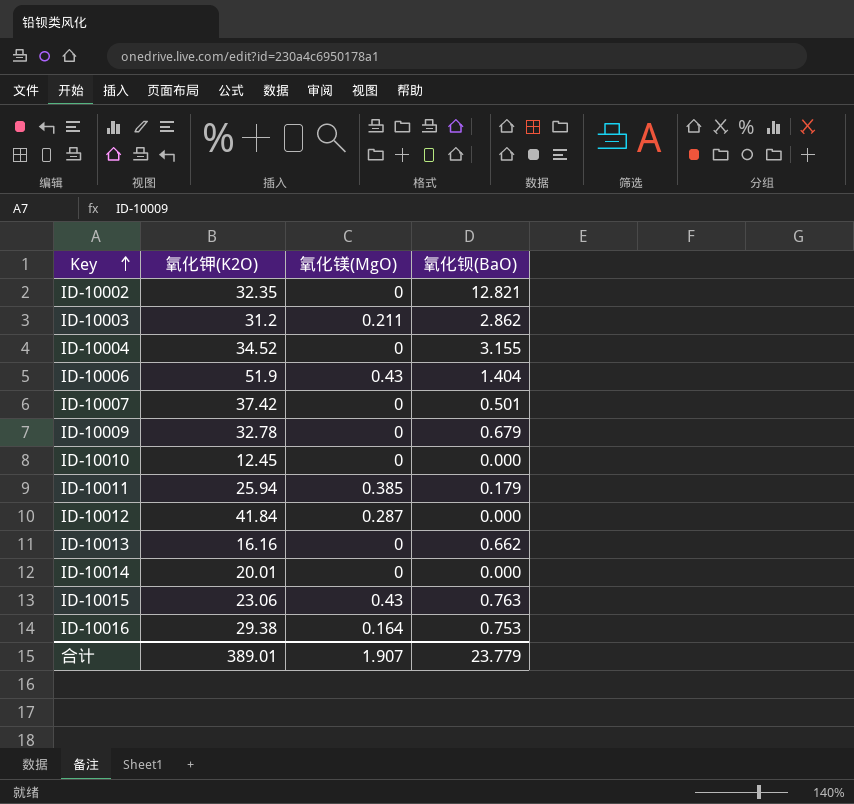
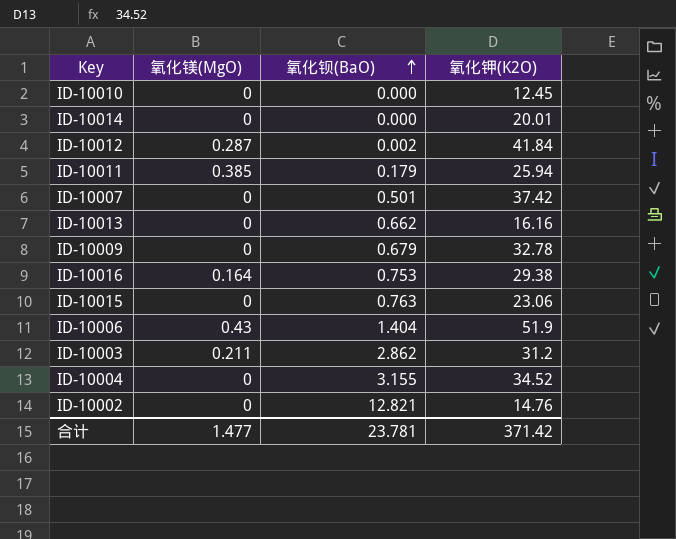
row order: Key ascending -> 氧化钡(BaO) ascending
column 氧化钾(K2O) | position: 2 -> 4
ID-10012 | 氧化钡(BaO): 0.000 -> 0.002
ID-10015 | 氧化镁(MgO): 0.43 -> 0
ID-10002 | 氧化钾(K2O): 32.35 -> 14.76
合计 | 氧化镁(MgO): 1.907 -> 1.477
合计 | 氧化钡(BaO): 23.779 -> 23.781
合计 | 氧化钾(K2O): 389.01 -> 371.42

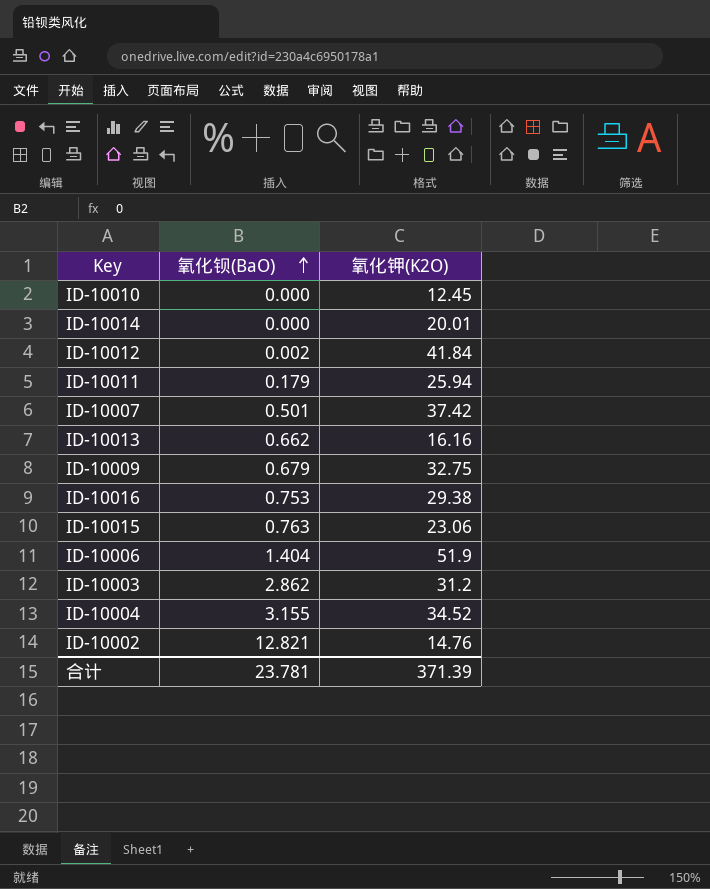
column 氧化镁(MgO) | position: 2 -> none
ID-10009 | 氧化钾(K2O): 32.78 -> 32.75
合计 | 氧化钾(K2O): 371.42 -> 371.39

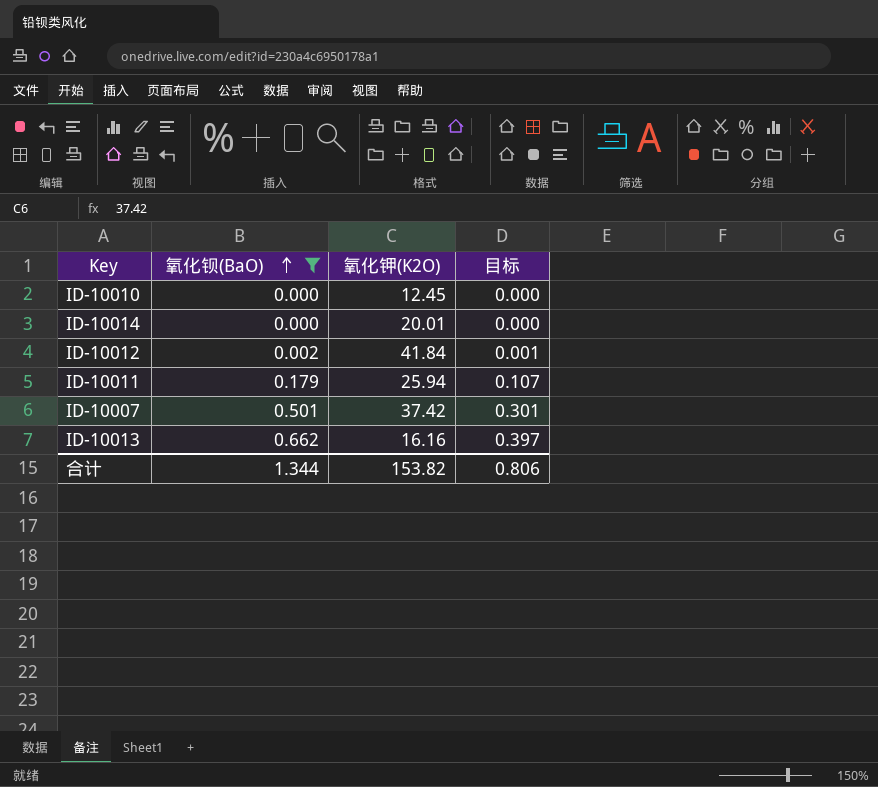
filter: none -> 氧化钡(BaO) <= 0.662
column 目标 | formula: none -> [氧化钡(BaO)] * 0.6
合计 | 氧化钡(BaO): 23.781 -> 1.344
合计 | 氧化钾(K2O): 371.39 -> 153.82

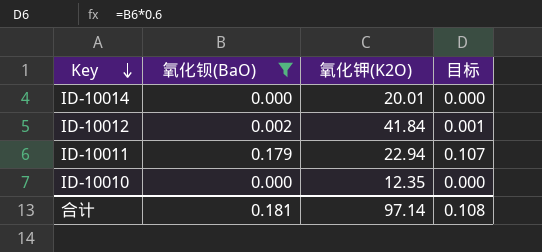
row order: 氧化钡(BaO) ascending -> Key descending
row ID-10007: 0.501 | 37.42 | 0.301 -> none
row ID-10013: 0.662 | 16.16 | 0.397 -> none
ID-10011 | 氧化钾(K2O): 25.94 -> 22.94
ID-10010 | 氧化钾(K2O): 12.45 -> 12.35
合计 | 氧化钡(BaO): 1.344 -> 0.181
合计 | 氧化钾(K2O): 153.82 -> 97.14
合计 | 目标: 0.806 -> 0.108

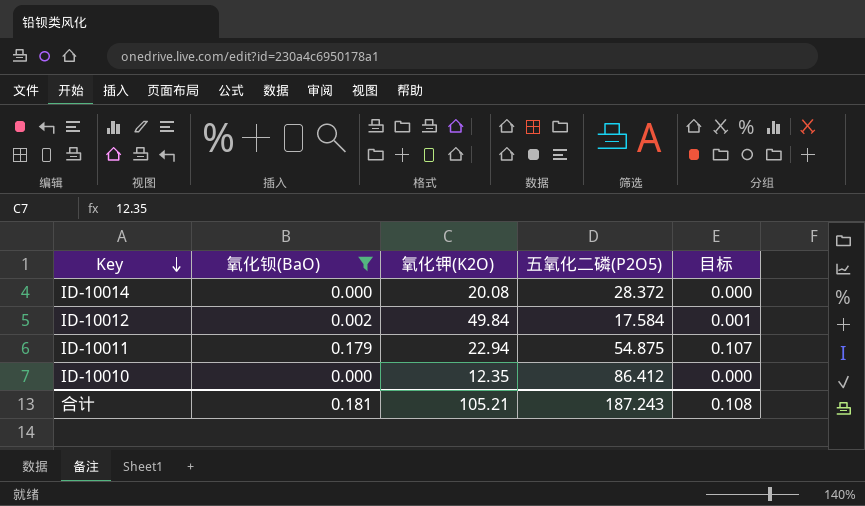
column 五氧化二磷(P2O5) | position: none -> 4
ID-10014 | 氧化钾(K2O): 20.01 -> 20.08
ID-10012 | 氧化钾(K2O): 41.84 -> 49.84
合计 | 氧化钾(K2O): 97.14 -> 105.21

